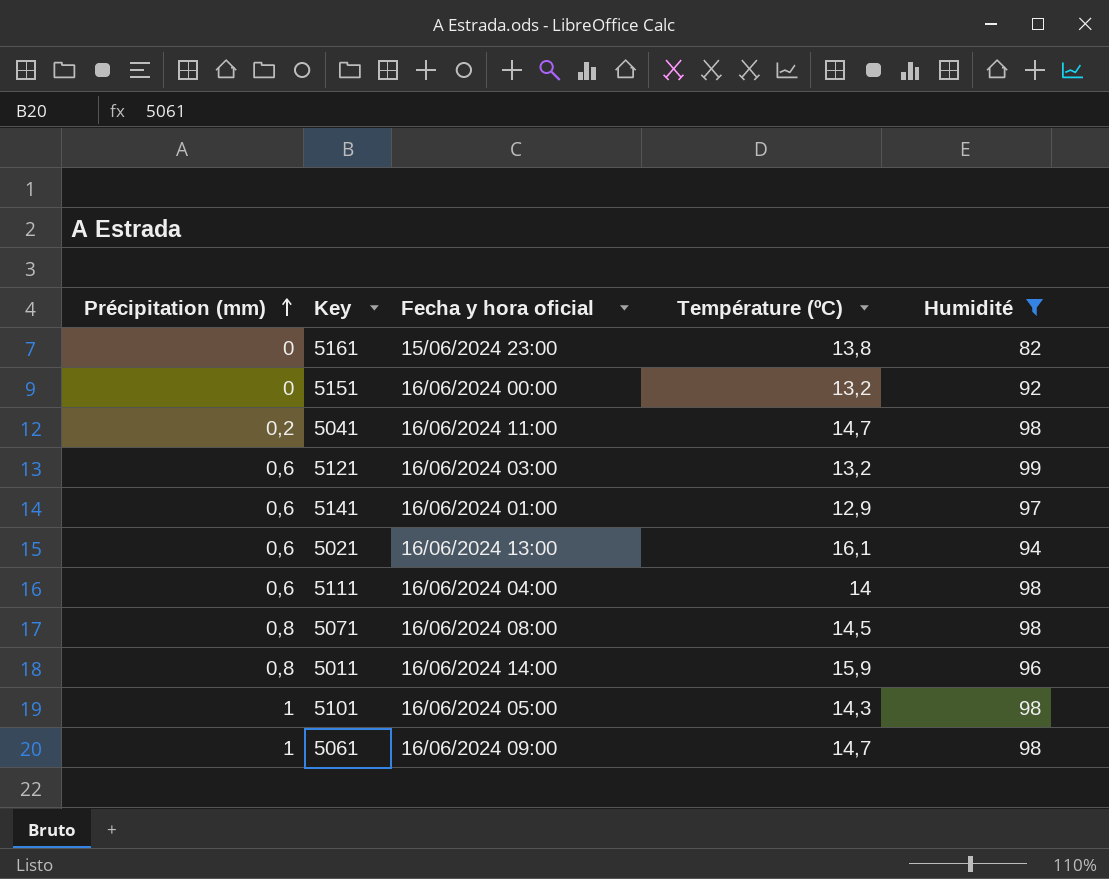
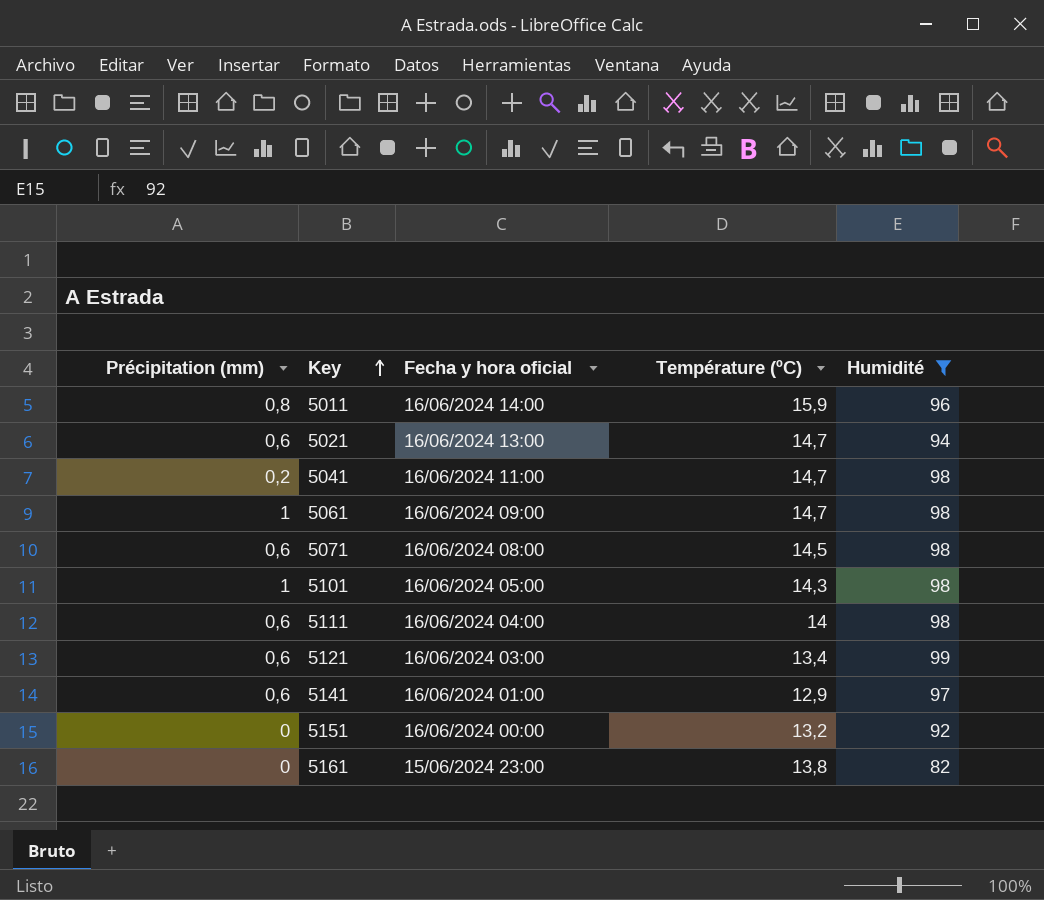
row order: Précipitation (mm) ascending -> Key ascending
5021 | Température (ºC): 16,1 -> 14,7
5071 | Précipitation (mm): 0,8 -> 0,6
5121 | Température (ºC): 13,2 -> 13,4

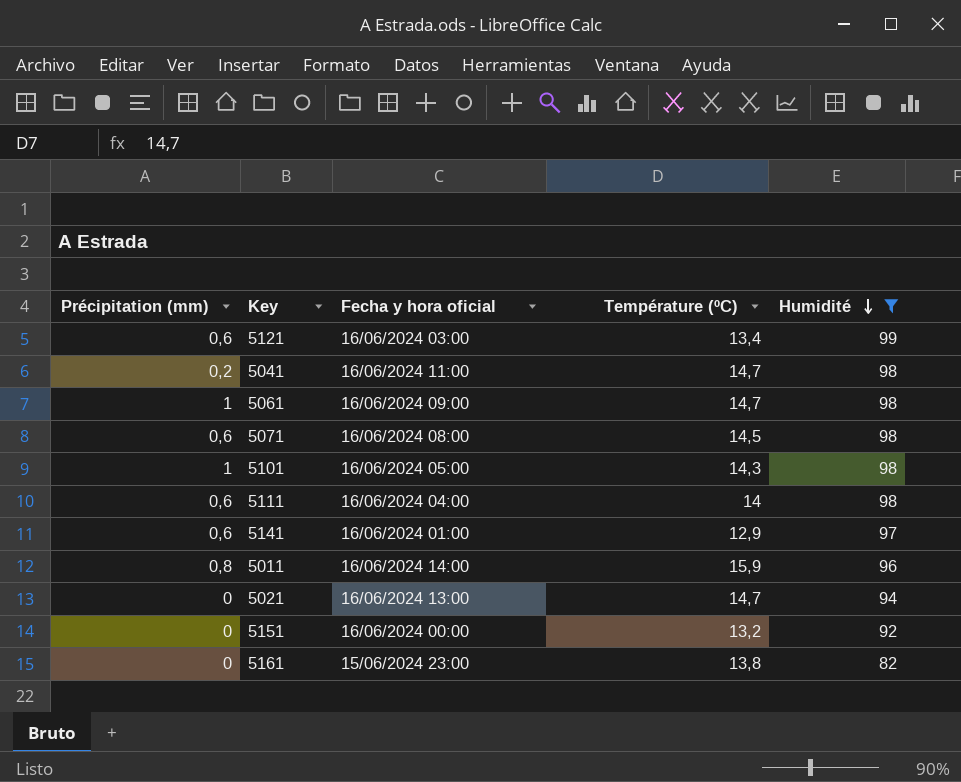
row order: Key ascending -> Humidité descending
5021 | Précipitation (mm): 0,6 -> 0

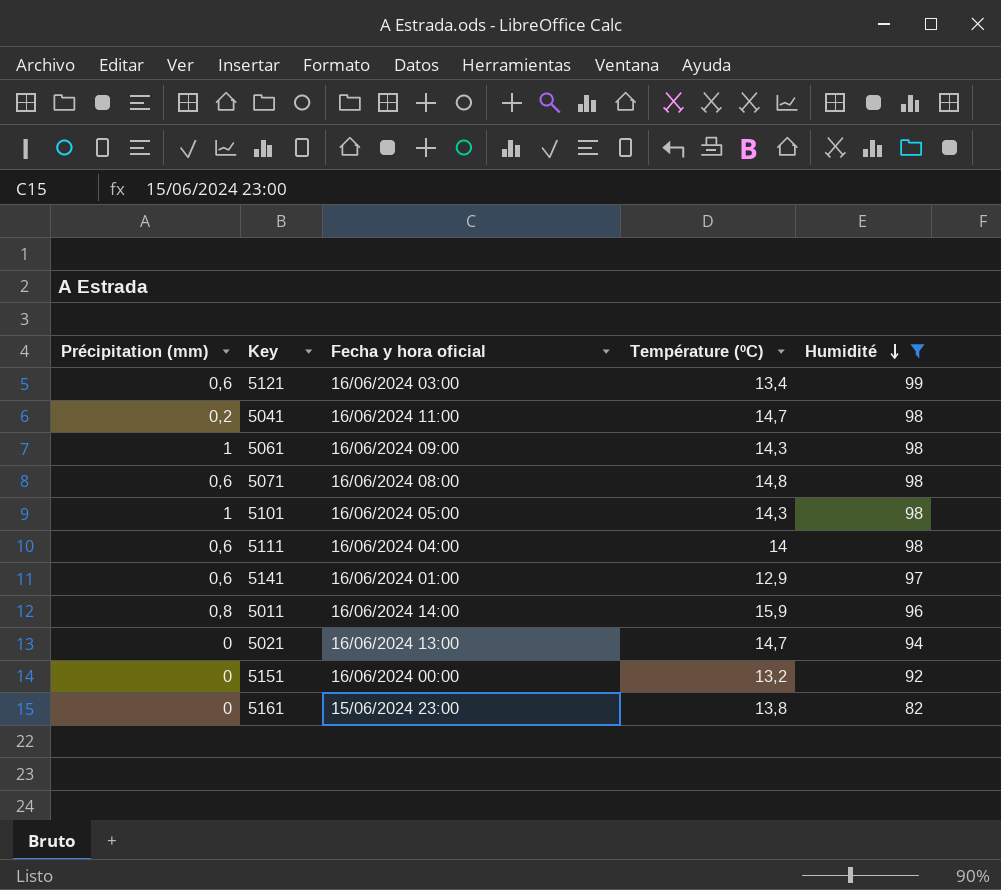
5061 | Température (ºC): 14,7 -> 14,3
5071 | Température (ºC): 14,5 -> 14,8

